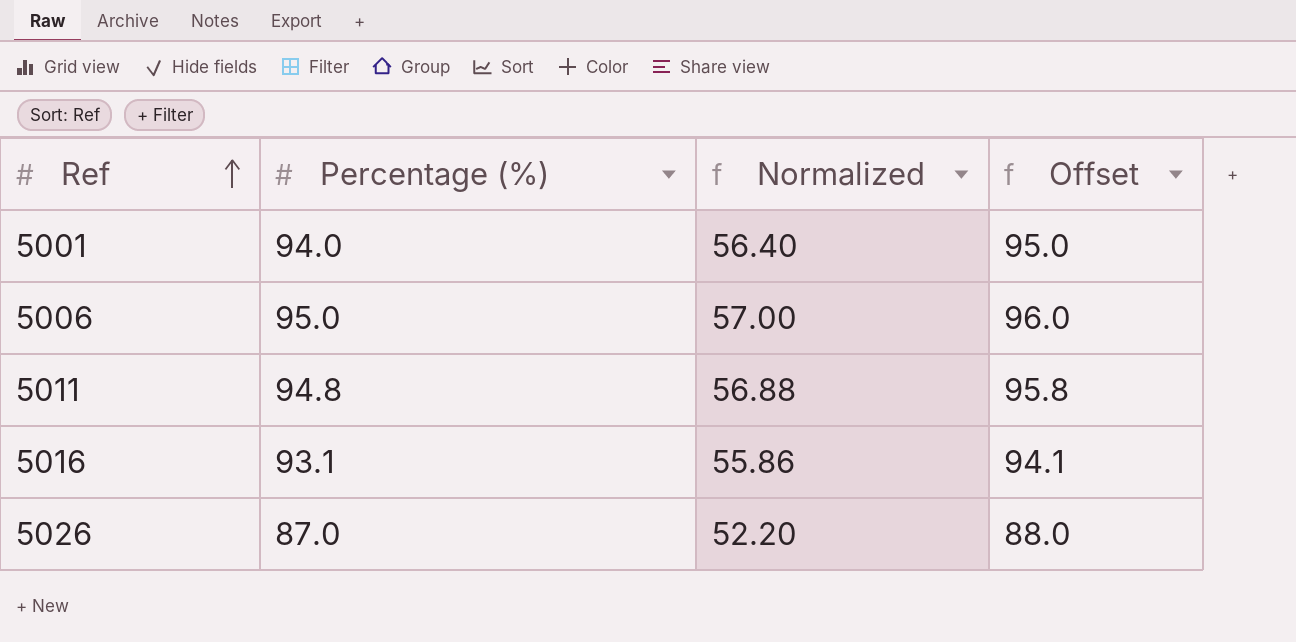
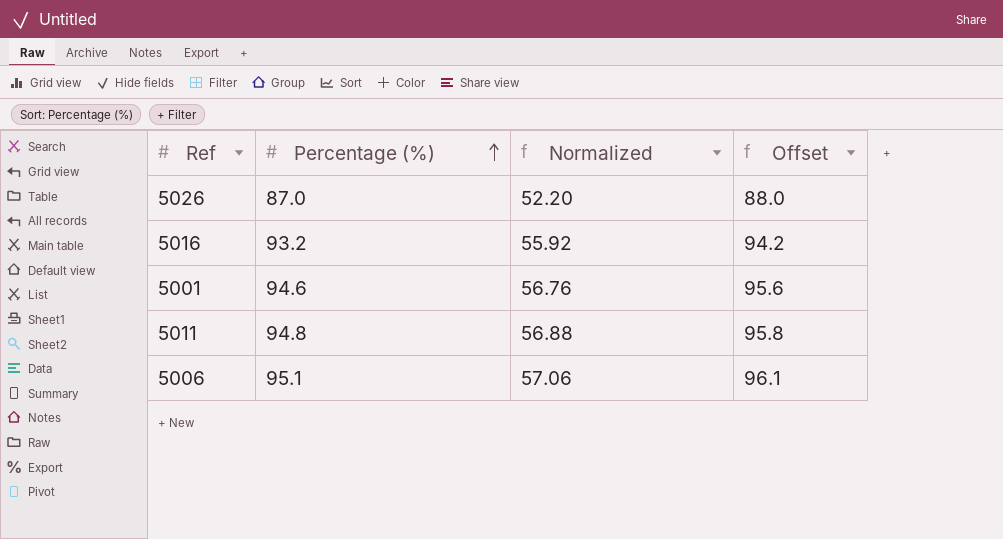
row order: Ref ascending -> Percentage (%) ascending
5016 | Percentage (%): 93.1 -> 93.2
5016 | Normalized: 55.86 -> 55.92
5016 | Offset: 94.1 -> 94.2
5001 | Percentage (%): 94.0 -> 94.6
5001 | Normalized: 56.40 -> 56.76
5001 | Offset: 95.0 -> 95.6
5006 | Percentage (%): 95.0 -> 95.1
5006 | Normalized: 57.00 -> 57.06
5006 | Offset: 96.0 -> 96.1

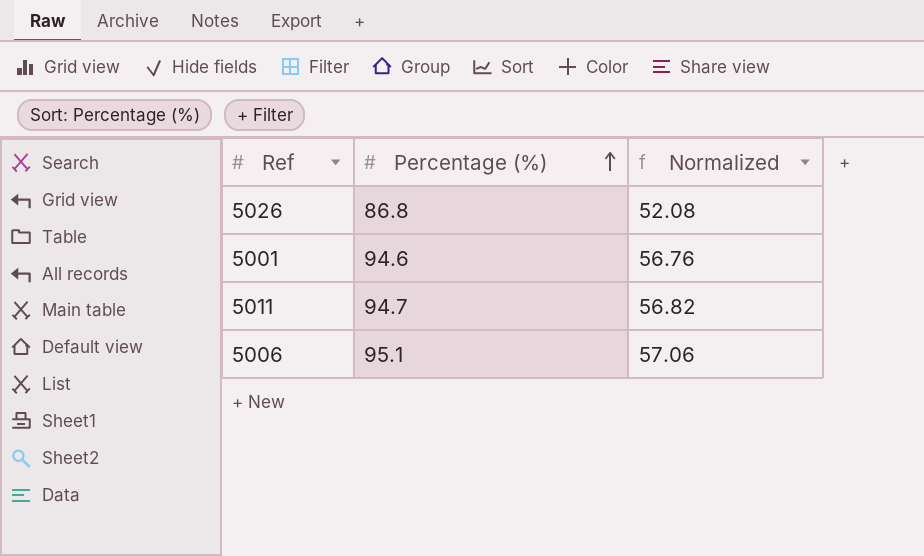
column Offset | formula: [Percentage (%)] + 1 -> none
row 5016: 93.2 | 55.92 | 94.2 -> none
5026 | Percentage (%): 87.0 -> 86.8
5026 | Normalized: 52.20 -> 52.08
5011 | Percentage (%): 94.8 -> 94.7
5011 | Normalized: 56.88 -> 56.82

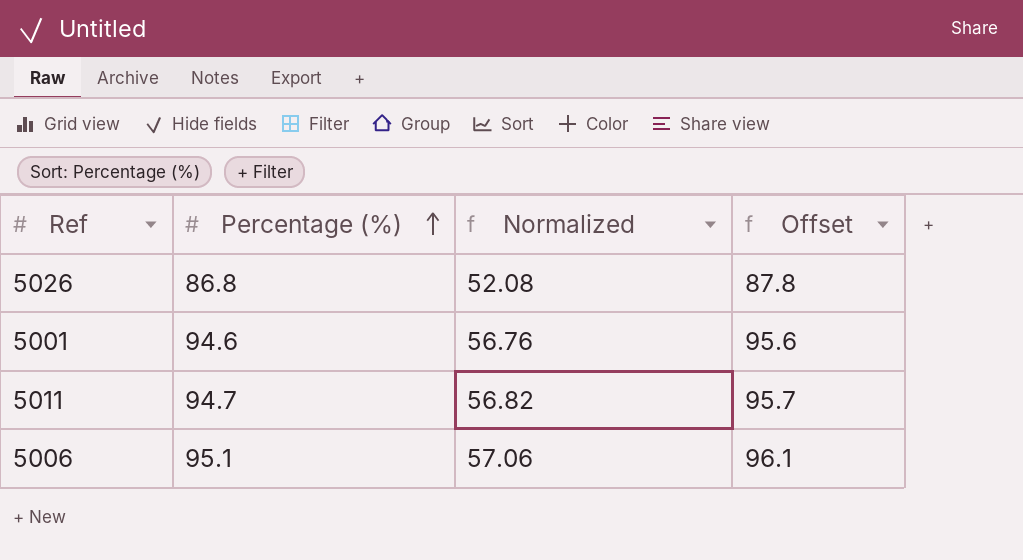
column Offset | formula: none -> [Percentage (%)] + 1

